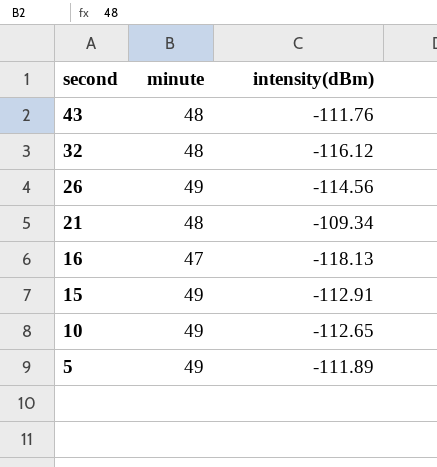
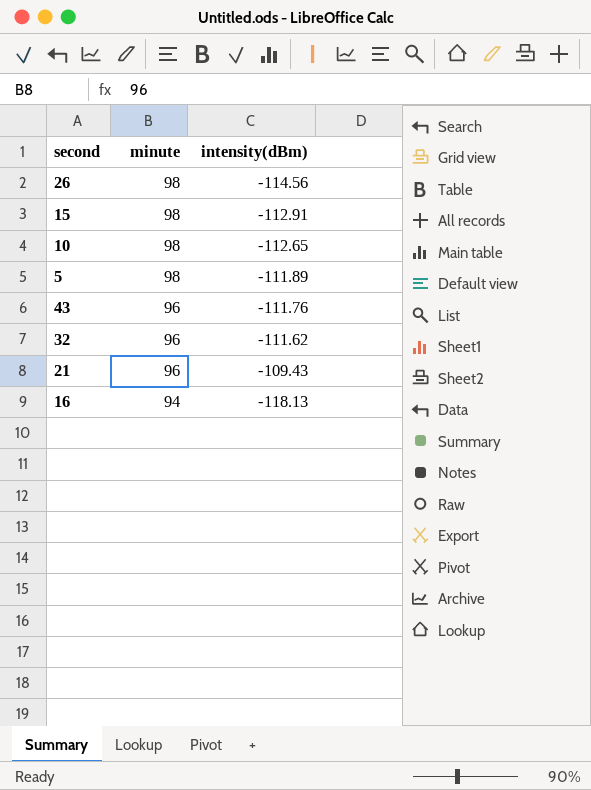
row order: second descending -> minute descending
26 | minute: 49 -> 98
15 | minute: 49 -> 98
10 | minute: 49 -> 98
5 | minute: 49 -> 98
43 | minute: 48 -> 96
32 | minute: 48 -> 96
32 | intensity(dBm): -116.12 -> -111.62
21 | minute: 48 -> 96
21 | intensity(dBm): -109.34 -> -109.43
16 | minute: 47 -> 94

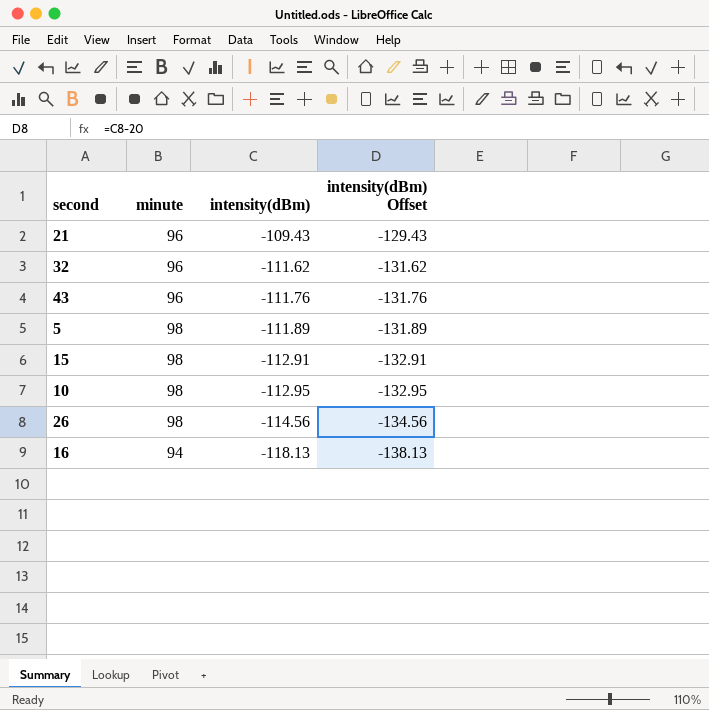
row order: minute descending -> intensity(dBm) descending
column intensity(dBm) Offset | formula: none -> [intensity(dBm)] - 20
10 | intensity(dBm): -112.65 -> -112.95

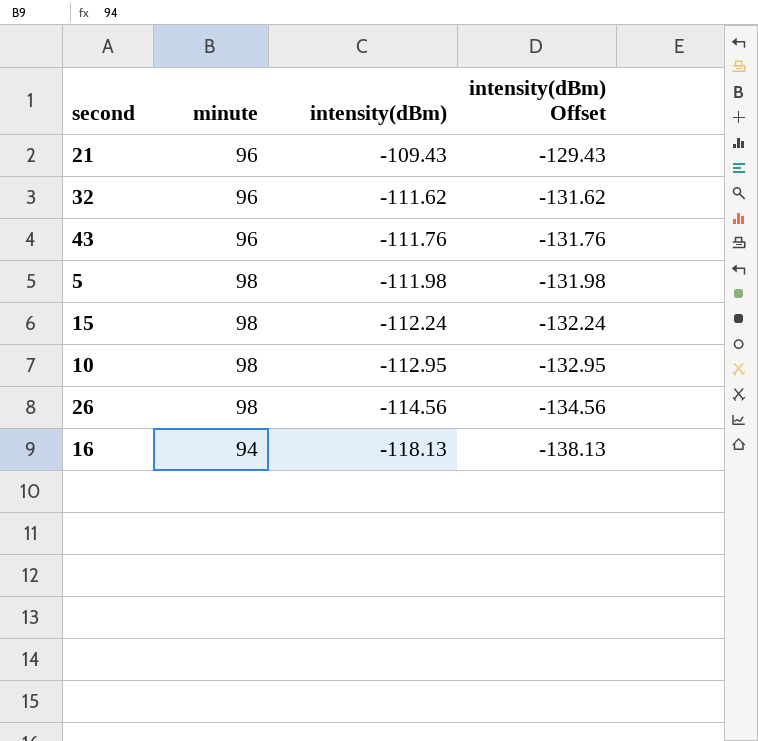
5 | intensity(dBm): -111.89 -> -111.98
5 | intensity(dBm) Offset: -131.89 -> -131.98
15 | intensity(dBm): -112.91 -> -112.24
15 | intensity(dBm) Offset: -132.91 -> -132.24

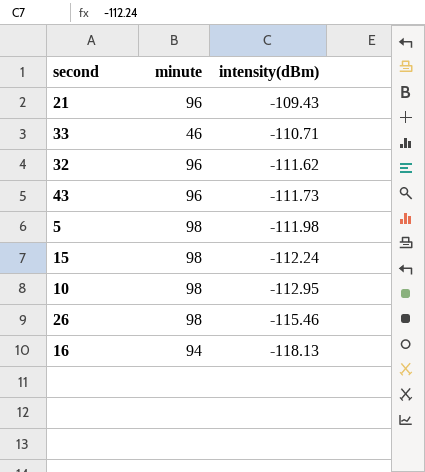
column intensity(dBm) Offset | formula: [intensity(dBm)] - 20 -> none
row 33: none -> 46 | -110.71
43 | intensity(dBm): -111.76 -> -111.73
26 | intensity(dBm): -114.56 -> -115.46

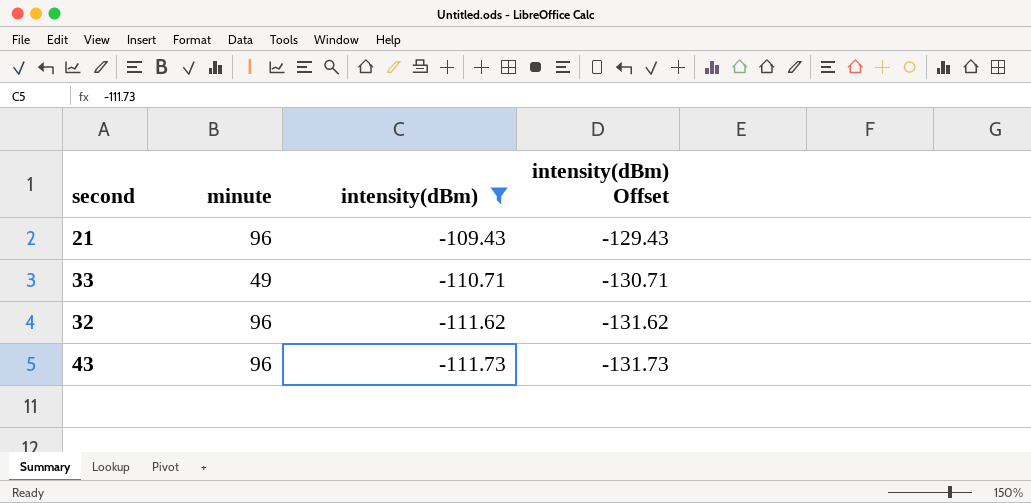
filter: none -> intensity(dBm) >= -111.73
column intensity(dBm) Offset | formula: none -> [intensity(dBm)] - 20
33 | minute: 46 -> 49

